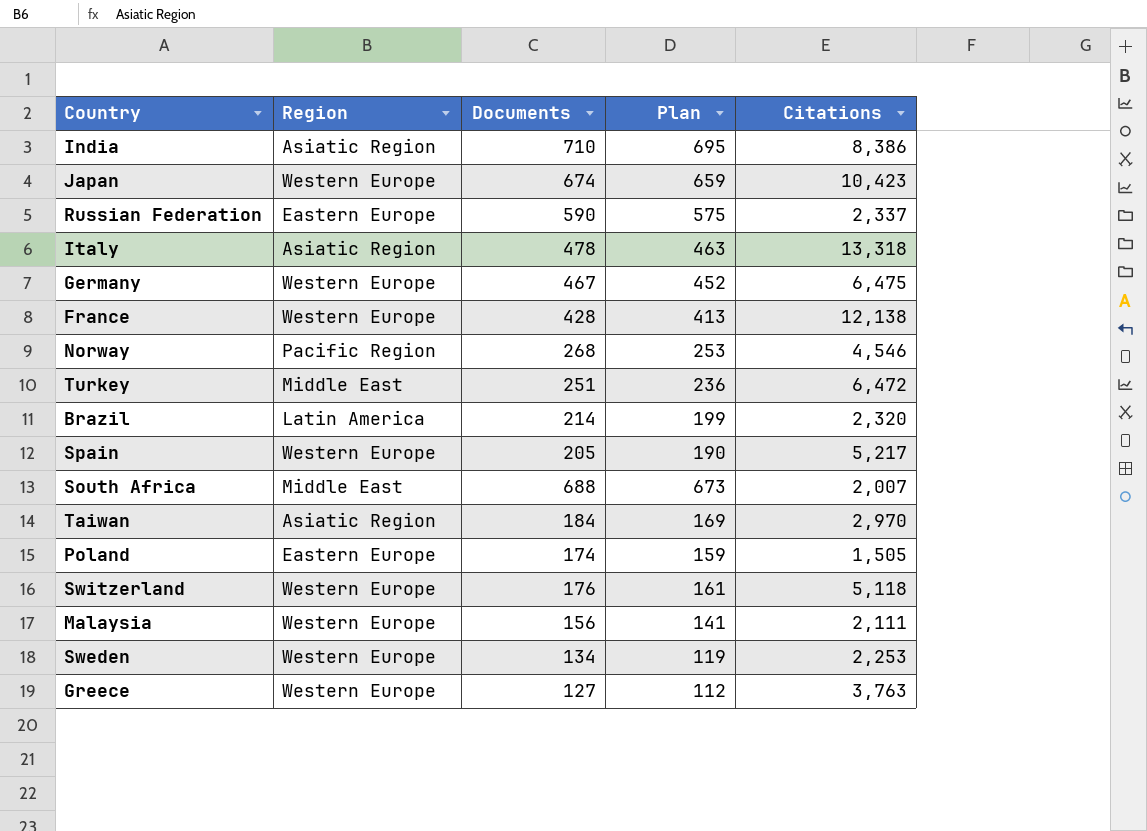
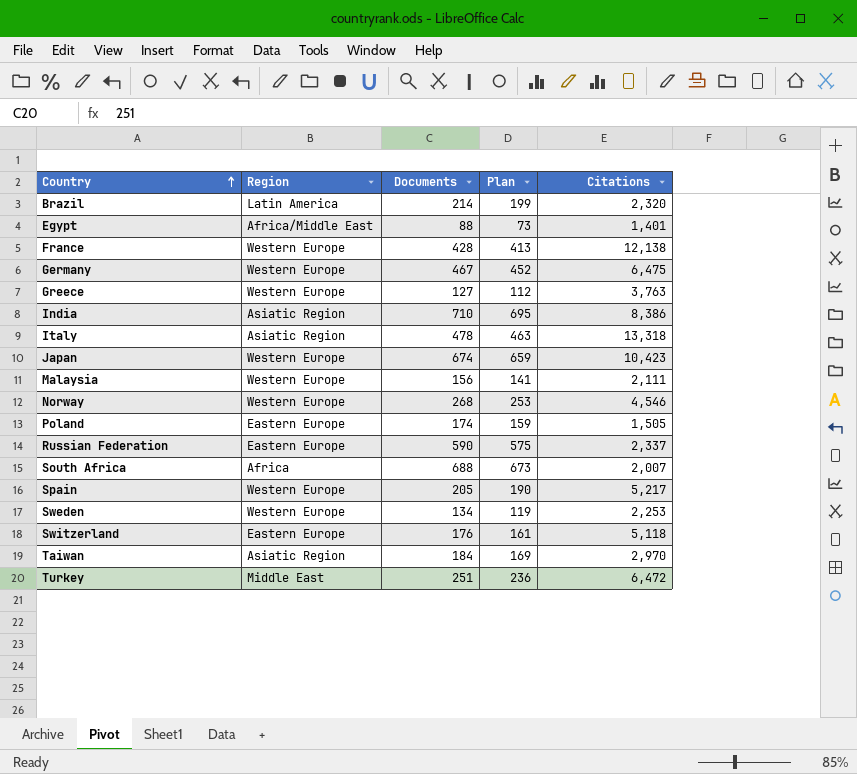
row order: none -> Country ascending
row Egypt: none -> Africa/Middle East | 88 | 73 | 1,401
Norway | Region: Pacific Region -> Western Europe
South Africa | Region: Middle East -> Africa
Switzerland | Region: Western Europe -> Eastern Europe

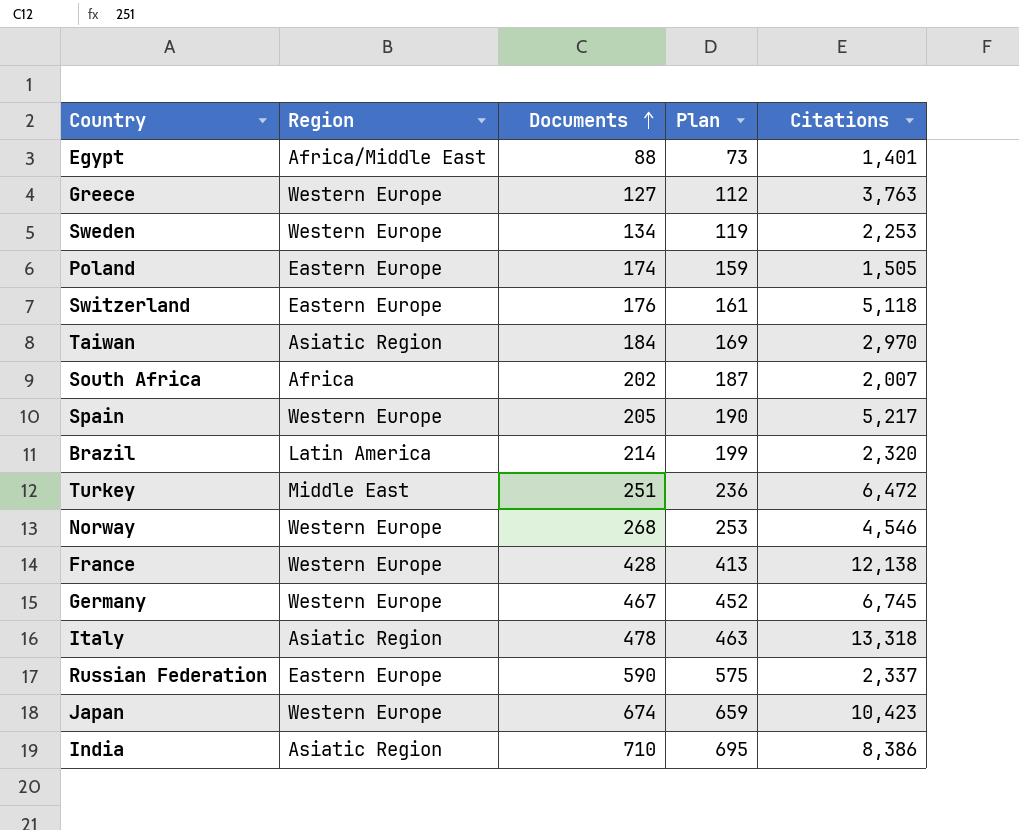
row order: Country ascending -> Documents ascending
row Malaysia: Western Europe | 156 | 141 | 2,111 -> none
South Africa | Documents: 688 -> 202
South Africa | Plan: 673 -> 187
Germany | Citations: 6,475 -> 6,745

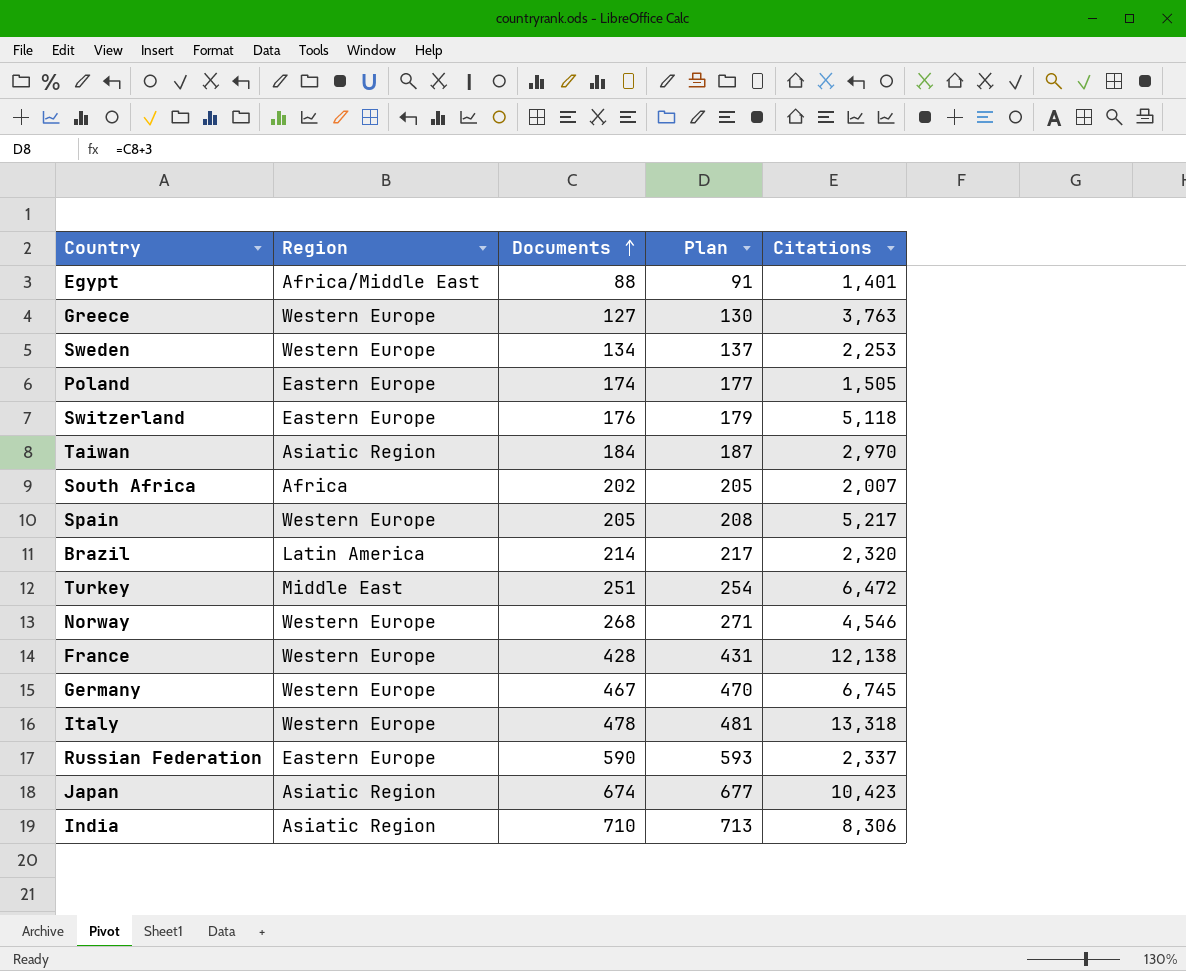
column Plan | formula: [Documents] - 15 -> [Documents] + 3
Italy | Region: Asiatic Region -> Western Europe
Japan | Region: Western Europe -> Asiatic Region
India | Citations: 8,386 -> 8,306

